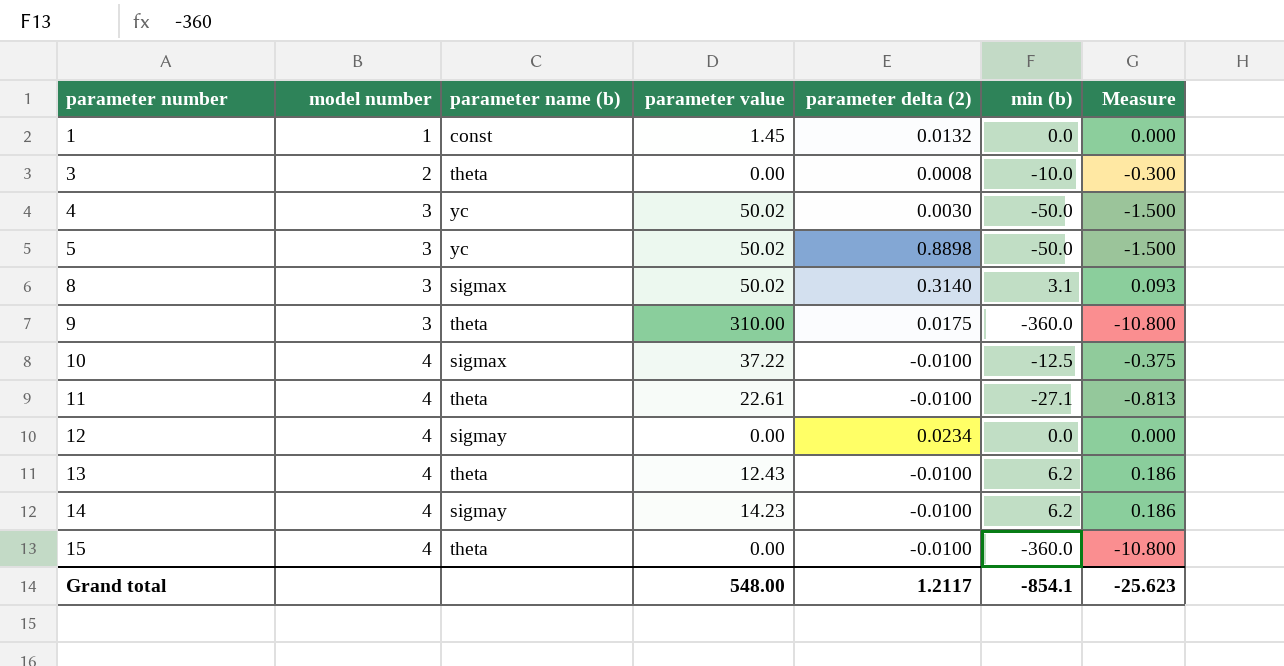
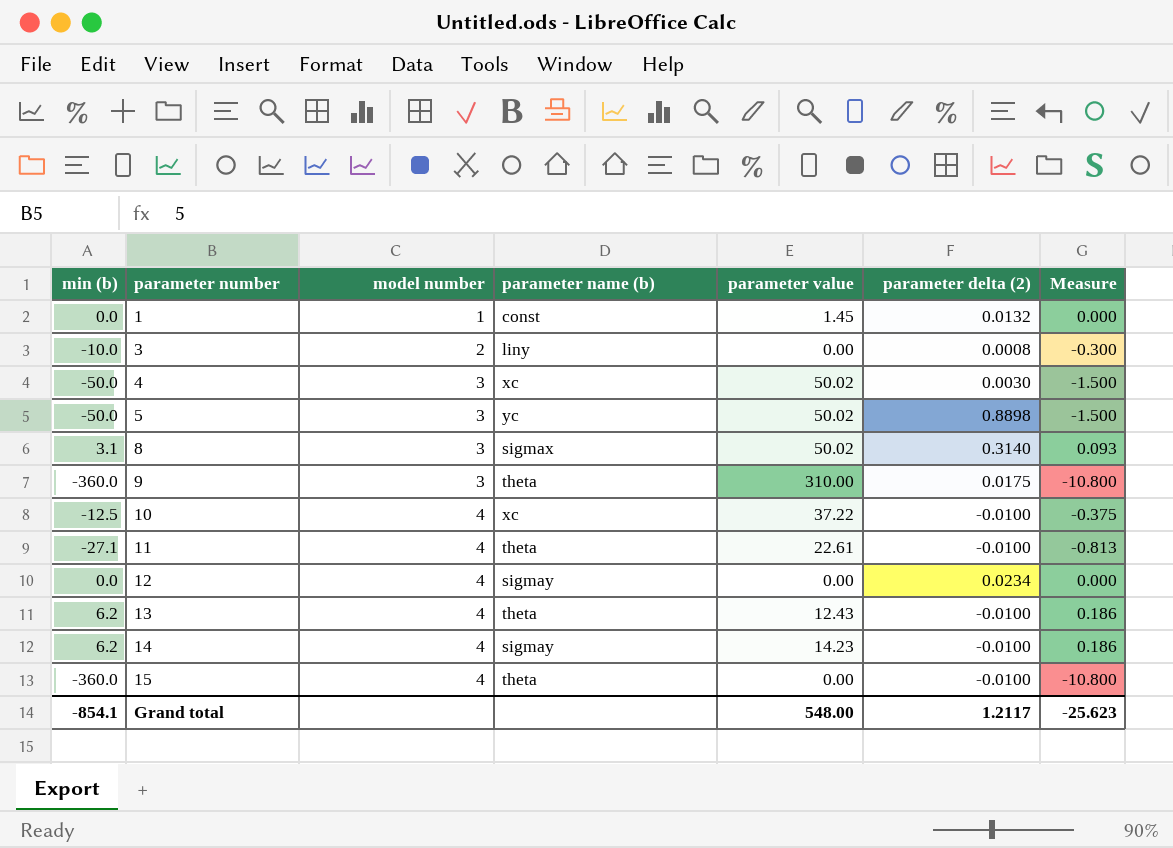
column min (b) | position: 6 -> 1
3 | parameter name (b): theta -> liny
4 | parameter name (b): yc -> xc
10 | parameter name (b): sigmax -> xc

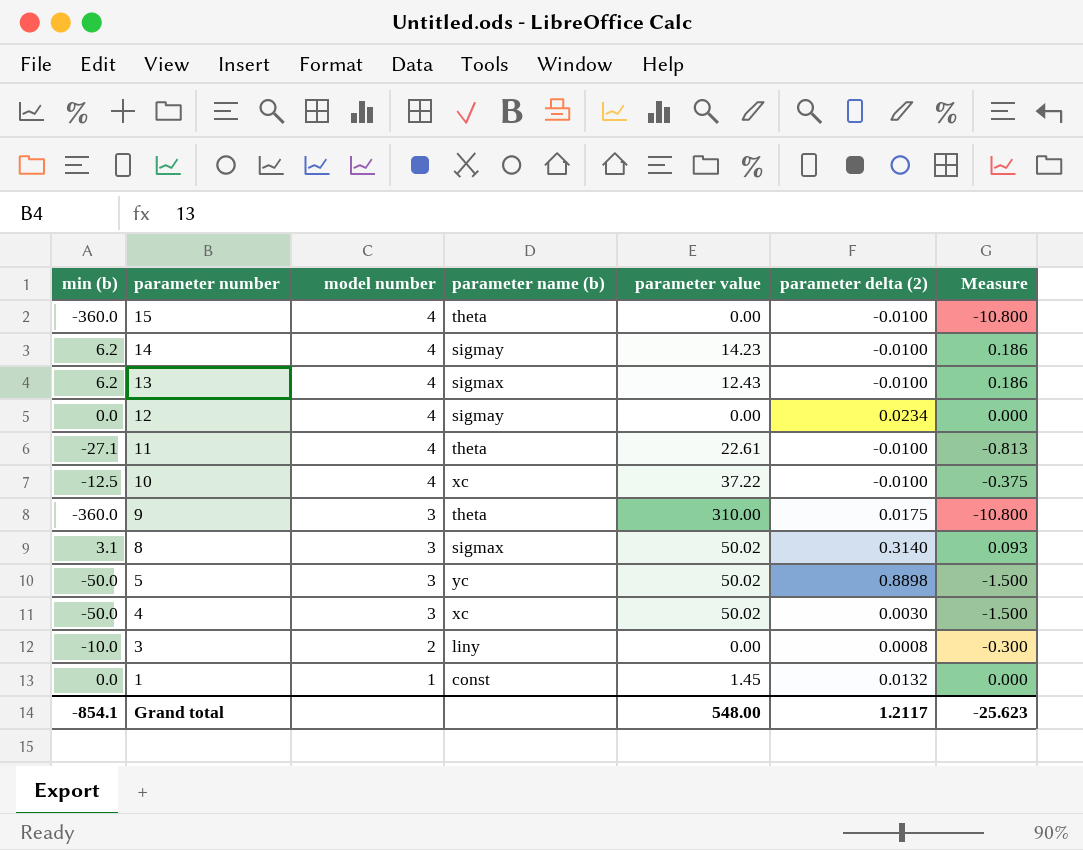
row order: parameter number ascending -> parameter number descending
13 | parameter name (b): theta -> sigmax

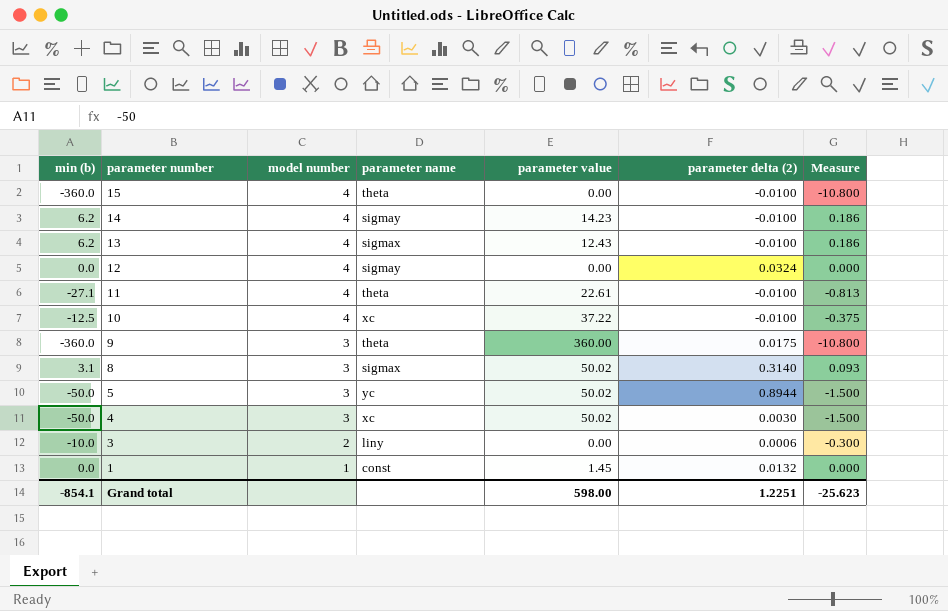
column name: parameter name (b) -> parameter name
12 | parameter delta (2): 0.0234 -> 0.0324
9 | parameter value: 310.00 -> 360.00
5 | parameter delta (2): 0.8898 -> 0.8944
3 | parameter delta (2): 0.0008 -> 0.0006
Grand total | parameter value: 548.00 -> 598.00
Grand total | parameter delta (2): 1.2117 -> 1.2251

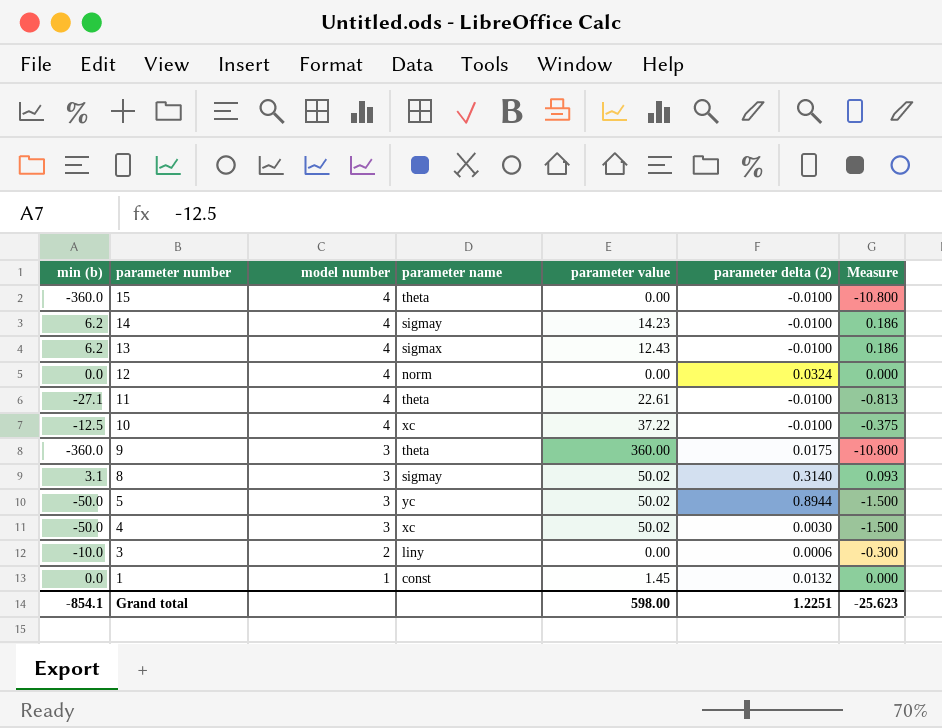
12 | parameter name: sigmay -> norm
8 | parameter name: sigmax -> sigmay

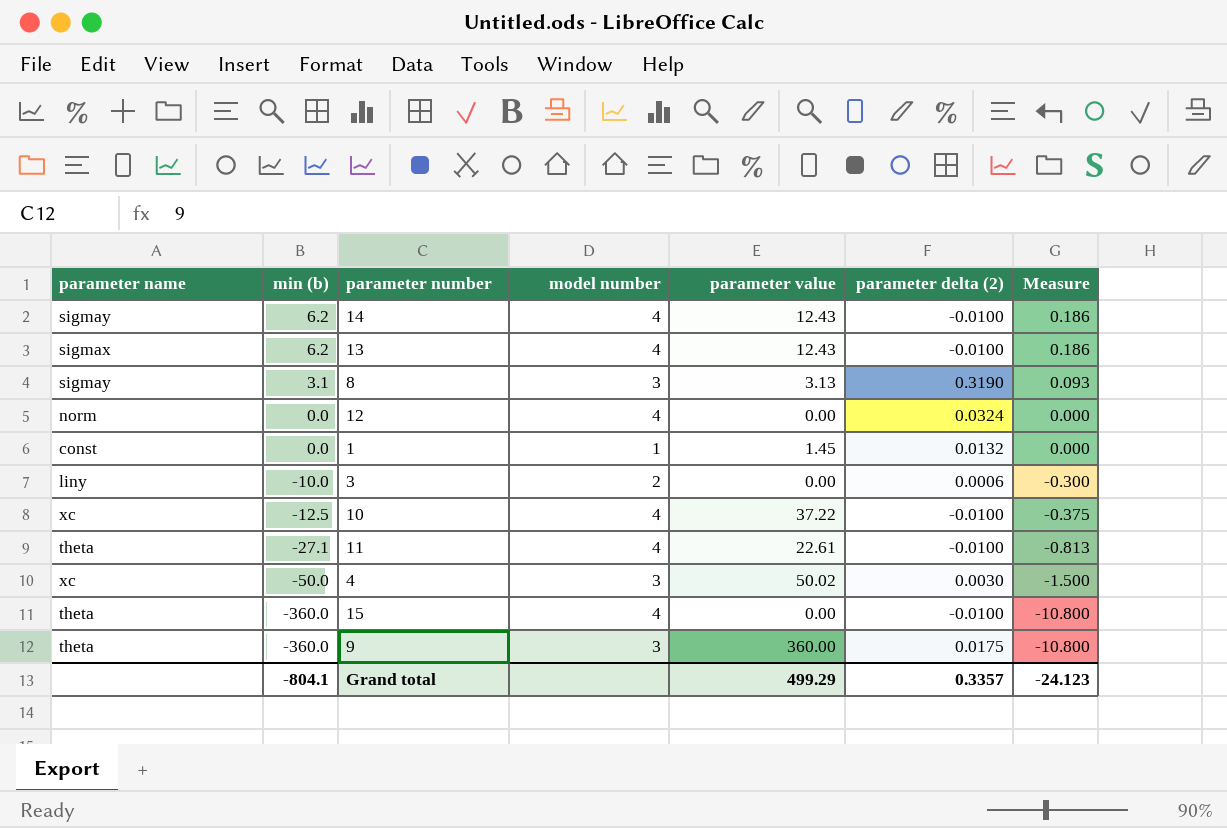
row order: parameter number descending -> min (b) descending
column parameter name | position: 4 -> 1
row 5: -50.0 | 3 | yc | 50.02 | 0.8944 | -1.500 -> none
14 | parameter value: 14.23 -> 12.43
8 | parameter value: 50.02 -> 3.13
8 | parameter delta (2): 0.3140 -> 0.3190
Grand total | min (b): -854.1 -> -804.1
Grand total | parameter value: 598.00 -> 499.29
Grand total | parameter delta (2): 1.2251 -> 0.3357
Grand total | Measure: -25.623 -> -24.123

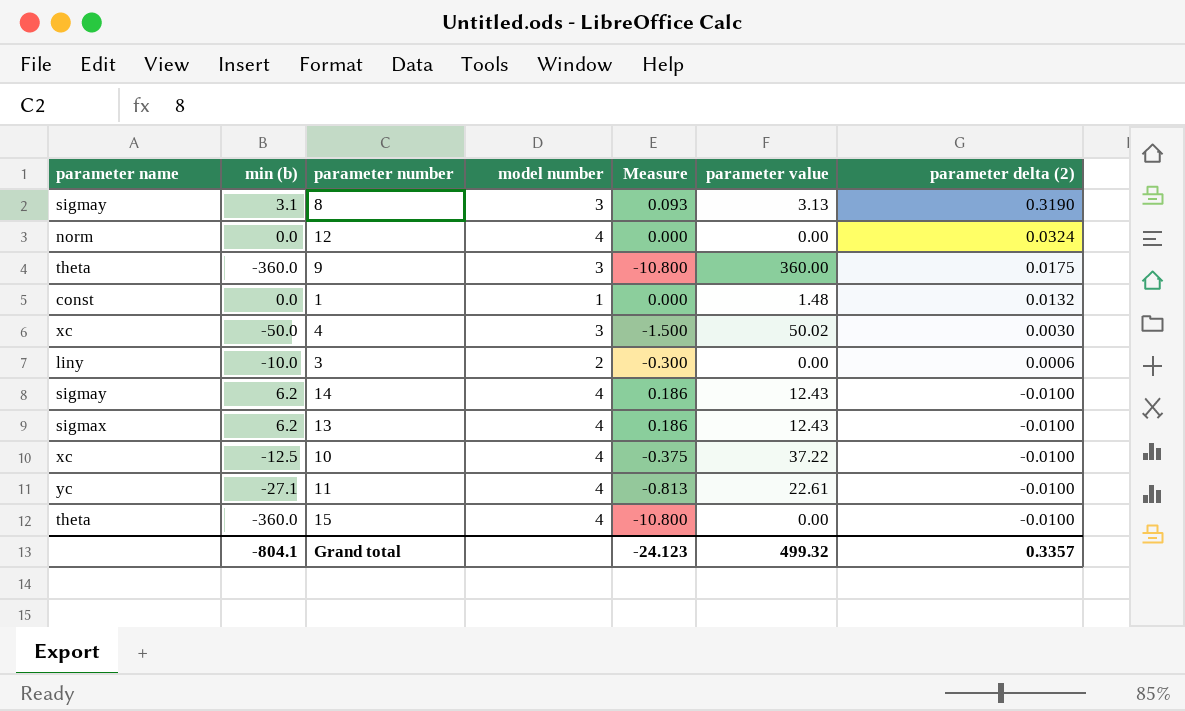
row order: min (b) descending -> parameter delta (2) descending
column Measure | position: 7 -> 5
1 | parameter value: 1.45 -> 1.48
11 | parameter name: theta -> yc
Grand total | parameter value: 499.29 -> 499.32

